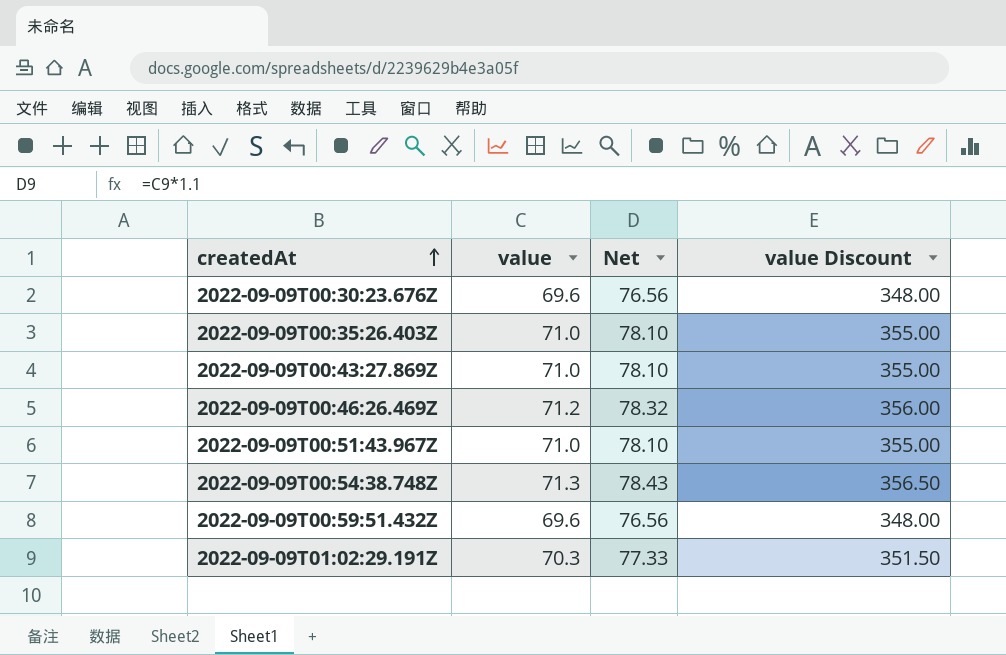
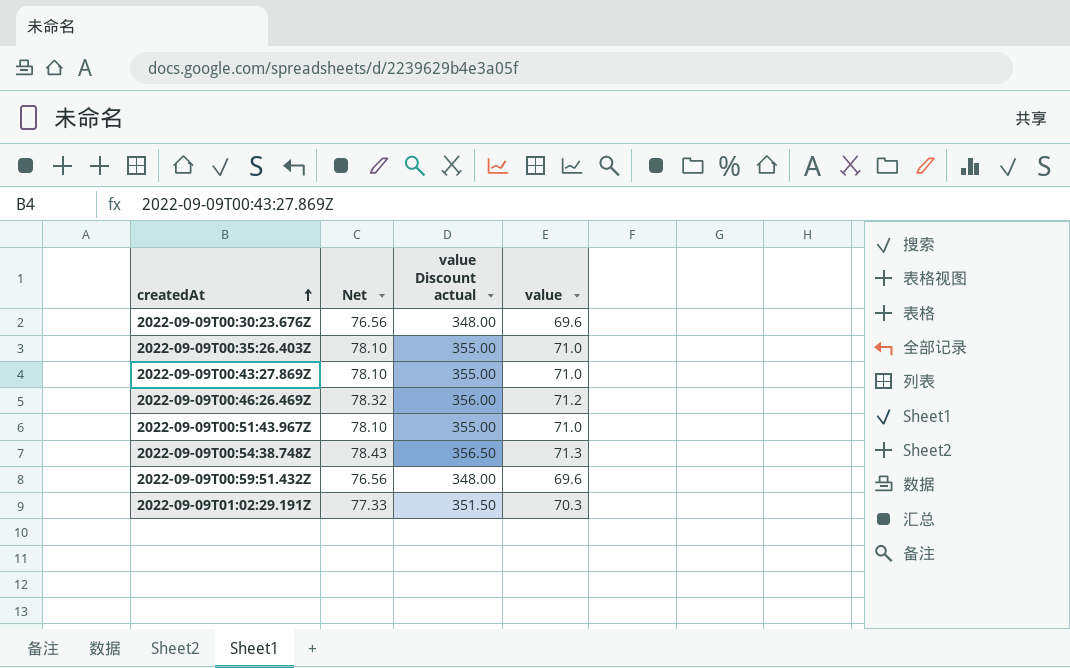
column name: value Discount -> value Discount actual
column value | position: 2 -> 4

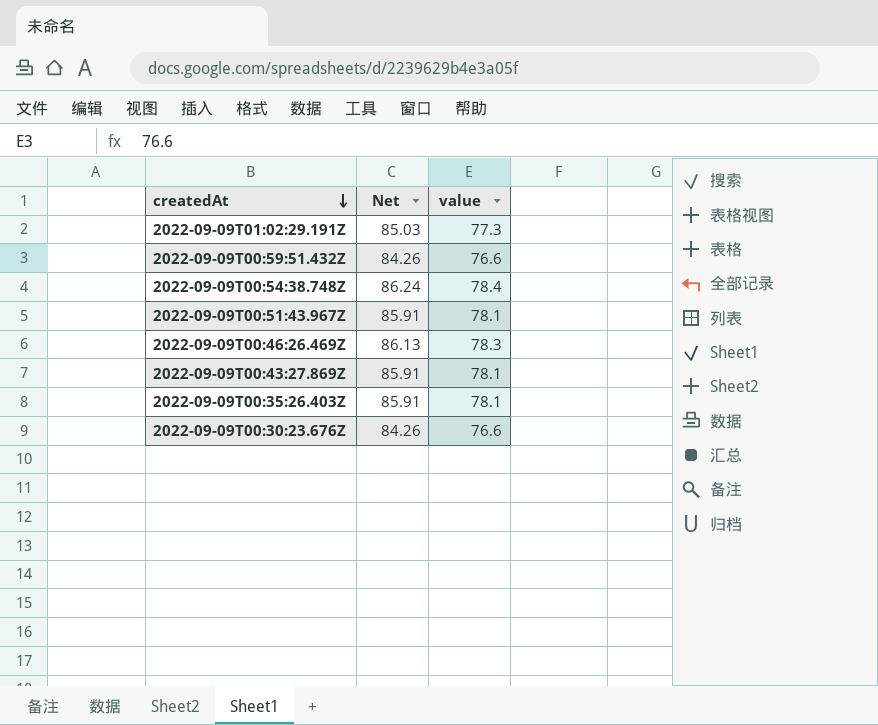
row order: createdAt ascending -> createdAt descending
column value Discount actual | formula: [value] * 5 -> none
2022-09-09T01:02:29.191Z | Net: 77.33 -> 85.03
2022-09-09T01:02:29.191Z | value: 70.3 -> 77.3
2022-09-09T00:59:51.432Z | Net: 76.56 -> 84.26
2022-09-09T00:59:51.432Z | value: 69.6 -> 76.6
2022-09-09T00:54:38.748Z | Net: 78.43 -> 86.24
2022-09-09T00:54:38.748Z | value: 71.3 -> 78.4
2022-09-09T00:51:43.967Z | Net: 78.10 -> 85.91
2022-09-09T00:51:43.967Z | value: 71.0 -> 78.1
2022-09-09T00:46:26.469Z | Net: 78.32 -> 86.13
2022-09-09T00:46:26.469Z | value: 71.2 -> 78.3
2022-09-09T00:43:27.869Z | Net: 78.10 -> 85.91
2022-09-09T00:43:27.869Z | value: 71.0 -> 78.1
2022-09-09T00:35:26.403Z | Net: 78.10 -> 85.91
2022-09-09T00:35:26.403Z | value: 71.0 -> 78.1
2022-09-09T00:30:23.676Z | Net: 76.56 -> 84.26
2022-09-09T00:30:23.676Z | value: 69.6 -> 76.6

